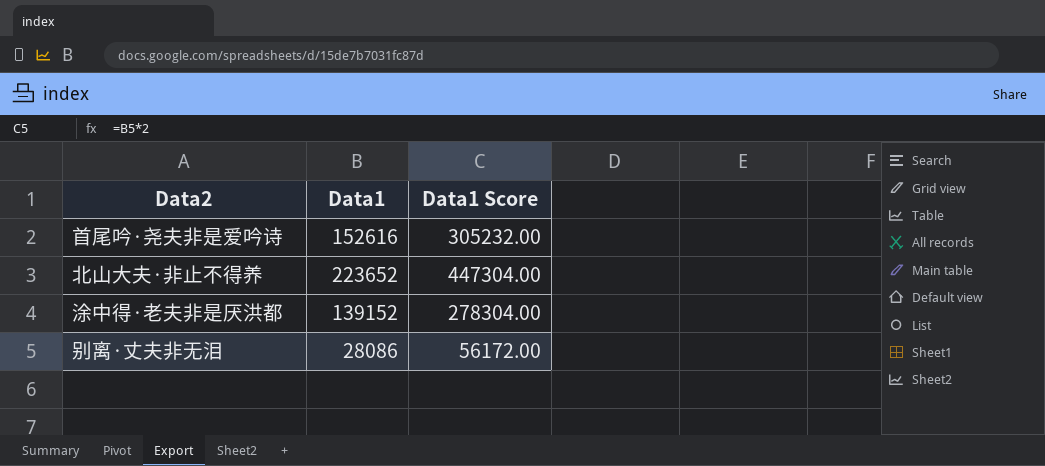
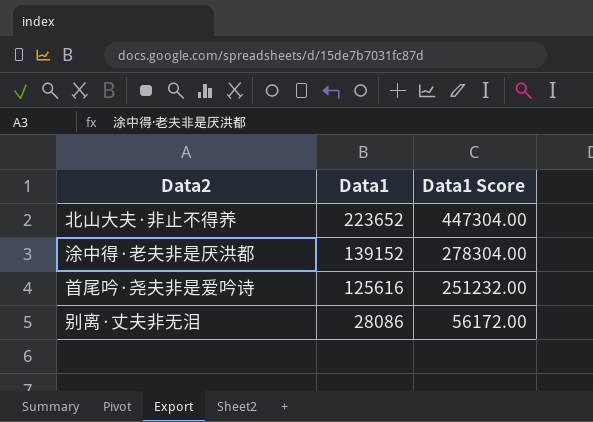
row order: none -> Data1 descending
首尾吟·尧夫非是爱吟诗 | Data1: 152616 -> 125616
首尾吟·尧夫非是爱吟诗 | Data1 Score: 305232.00 -> 251232.00

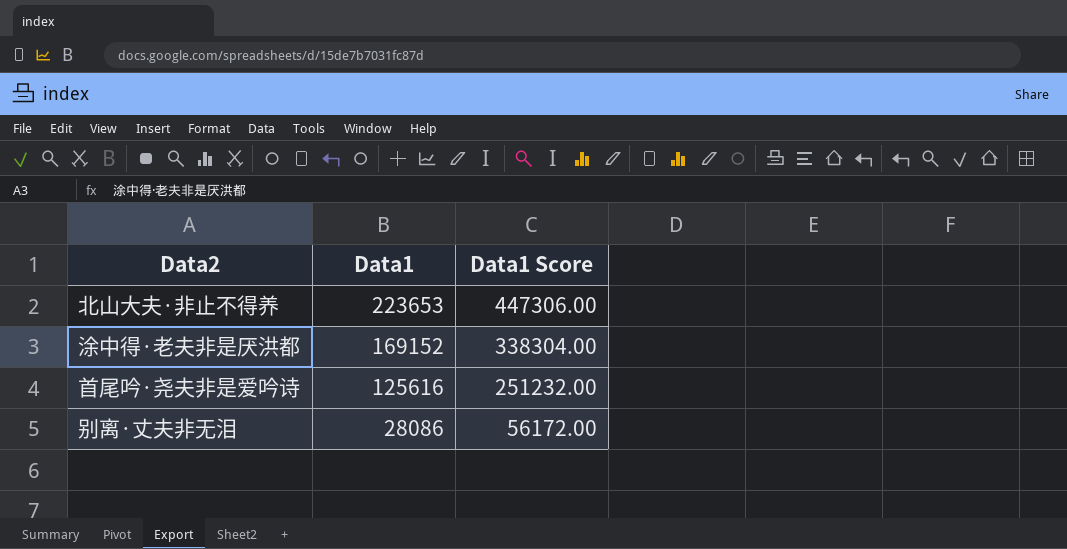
北山大夫·非止不得养 | Data1: 223652 -> 223653
北山大夫·非止不得养 | Data1 Score: 447304.00 -> 447306.00
涂中得·老夫非是厌洪都 | Data1: 139152 -> 169152
涂中得·老夫非是厌洪都 | Data1 Score: 278304.00 -> 338304.00

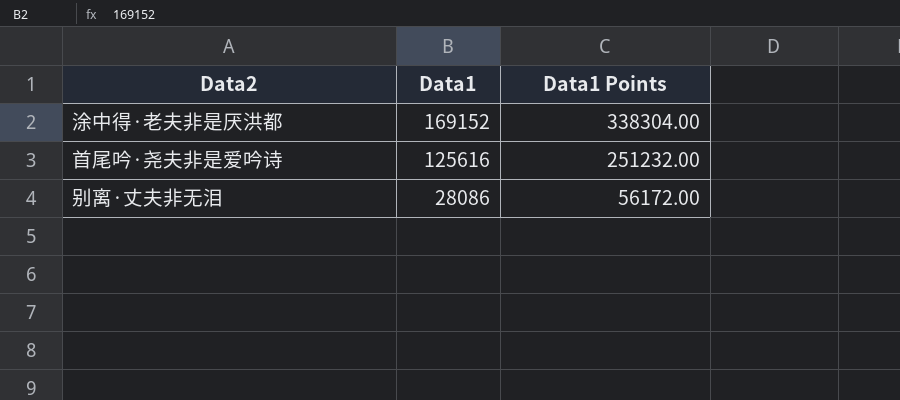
column name: Data1 Score -> Data1 Points
row 北山大夫·非止不得养: 223653 | 447306.00 -> none

